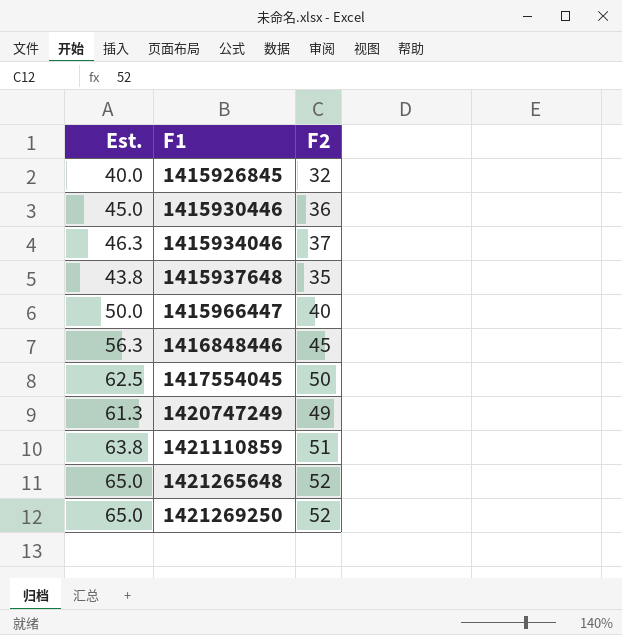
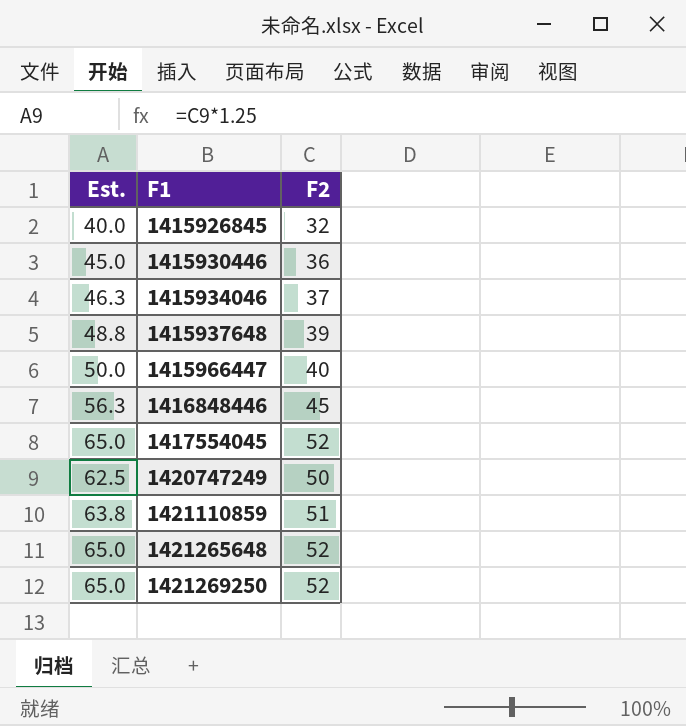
1415937648 | Est.: 43.8 -> 48.8
1415937648 | F2: 35 -> 39
1417554045 | Est.: 62.5 -> 65.0
1417554045 | F2: 50 -> 52
1420747249 | Est.: 61.3 -> 62.5
1420747249 | F2: 49 -> 50

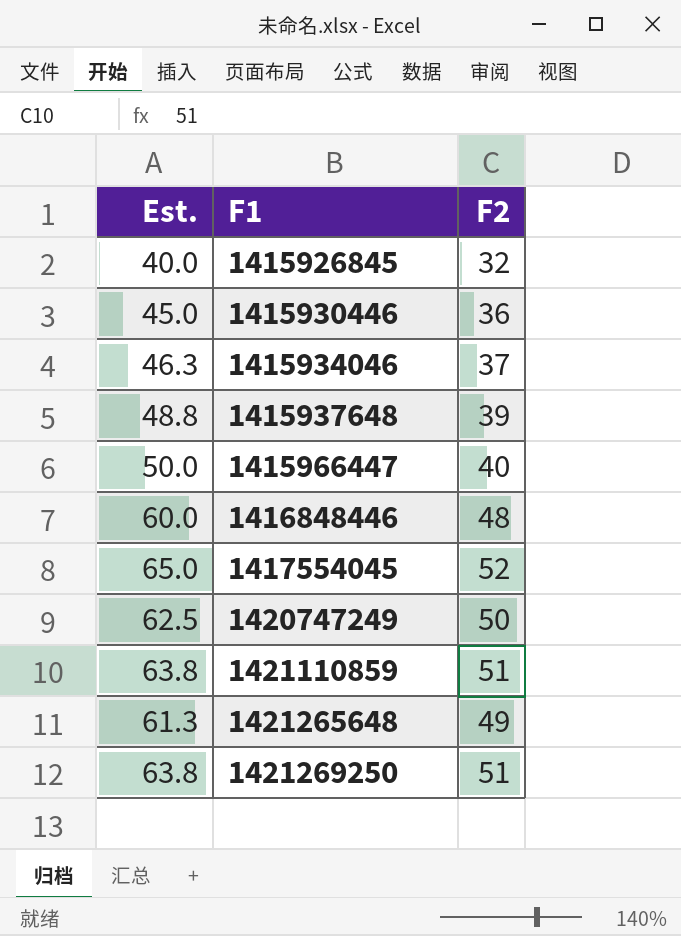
1416848446 | Est.: 56.3 -> 60.0
1416848446 | F2: 45 -> 48
1421265648 | Est.: 65.0 -> 61.3
1421265648 | F2: 52 -> 49
1421269250 | Est.: 65.0 -> 63.8
1421269250 | F2: 52 -> 51

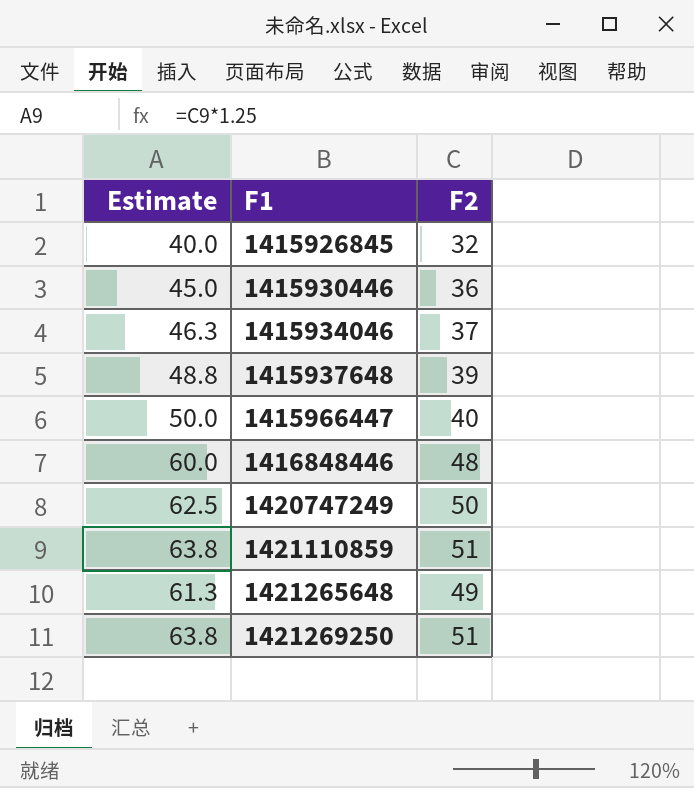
column name: Est. -> Estimate
row 1417554045: 65.0 | 52 -> none

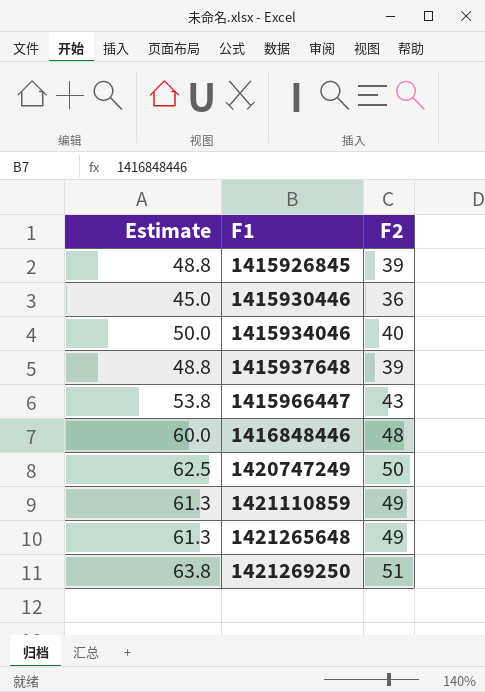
1415926845 | Estimate: 40.0 -> 48.8
1415926845 | F2: 32 -> 39
1415934046 | Estimate: 46.3 -> 50.0
1415934046 | F2: 37 -> 40
1415966447 | Estimate: 50.0 -> 53.8
1415966447 | F2: 40 -> 43
1421110859 | Estimate: 63.8 -> 61.3
1421110859 | F2: 51 -> 49

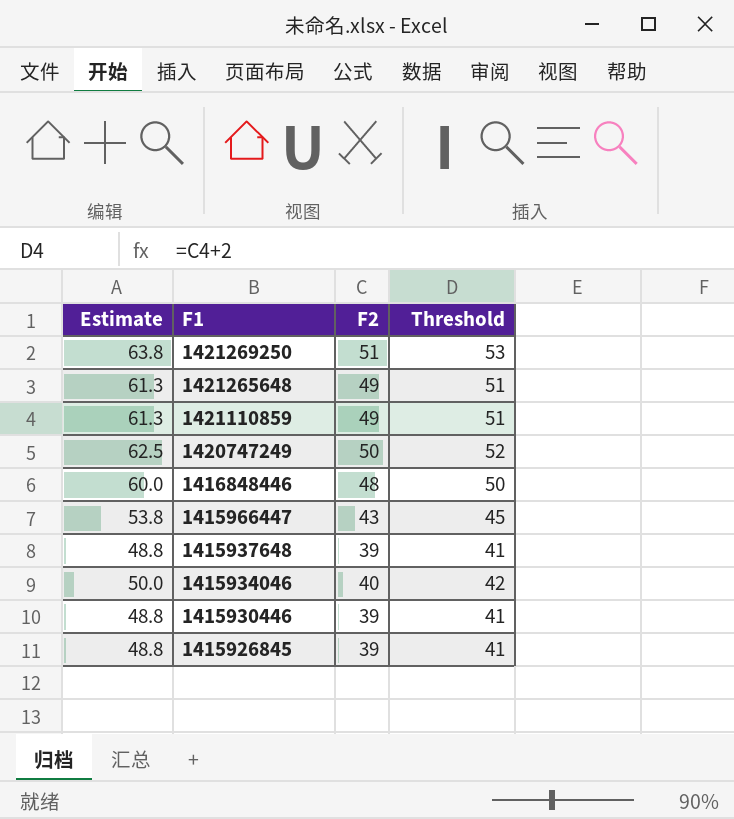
row order: F1 ascending -> F1 descending
column Threshold | formula: none -> [F2] + 2
1415930446 | Estimate: 45.0 -> 48.8
1415930446 | F2: 36 -> 39

